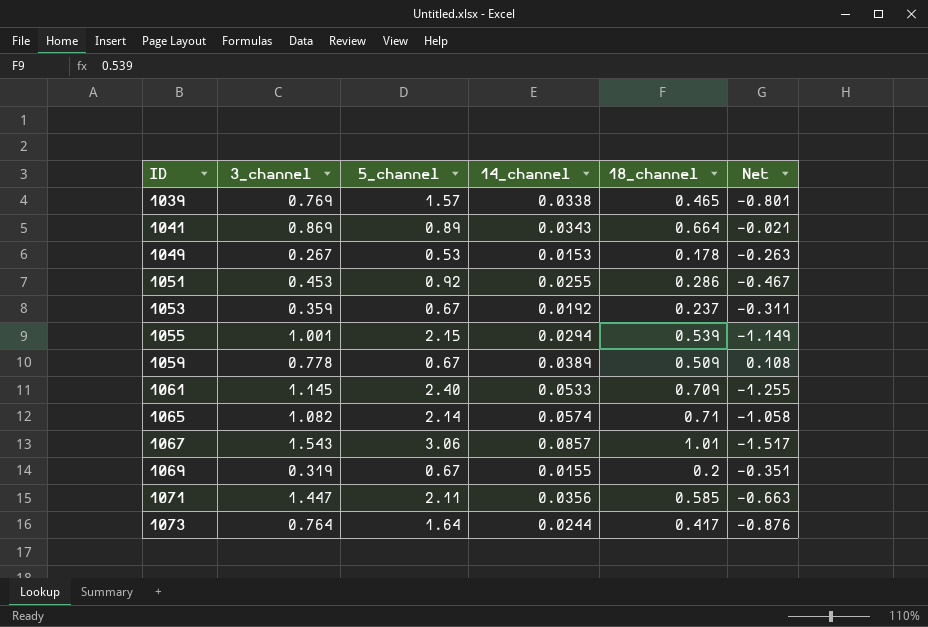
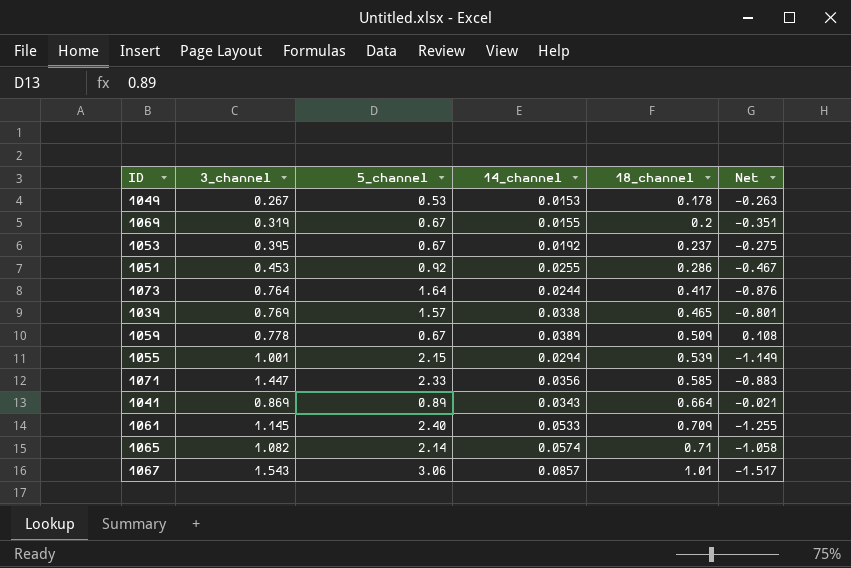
row order: ID ascending -> 18_channel ascending
1053 | 3_channel: 0.359 -> 0.395
1053 | Net: -0.311 -> -0.275
1071 | 5_channel: 2.11 -> 2.33
1071 | Net: -0.663 -> -0.883

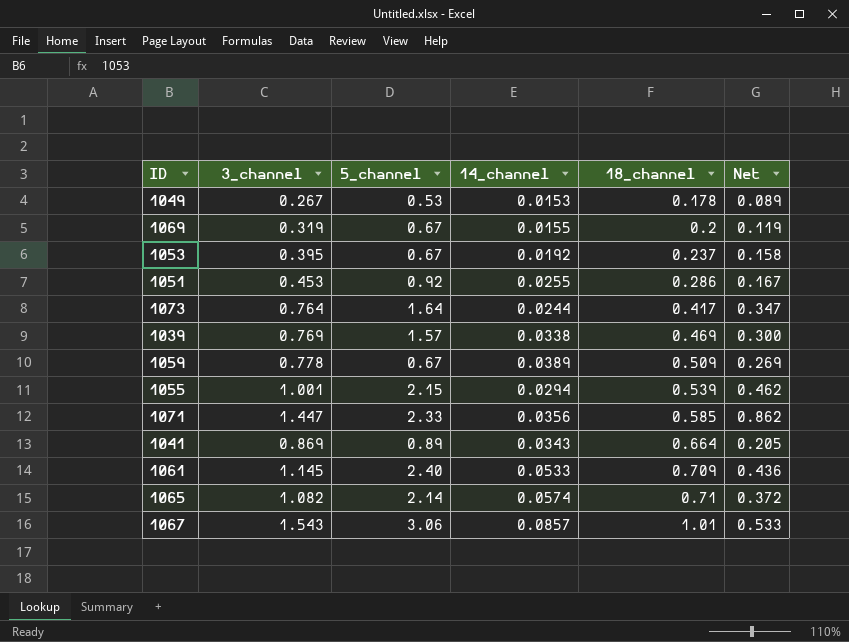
column Net | formula: [3_channel] - [5_channel] -> [3_channel] - [18_channel]
1039 | 18_channel: 0.465 -> 0.469

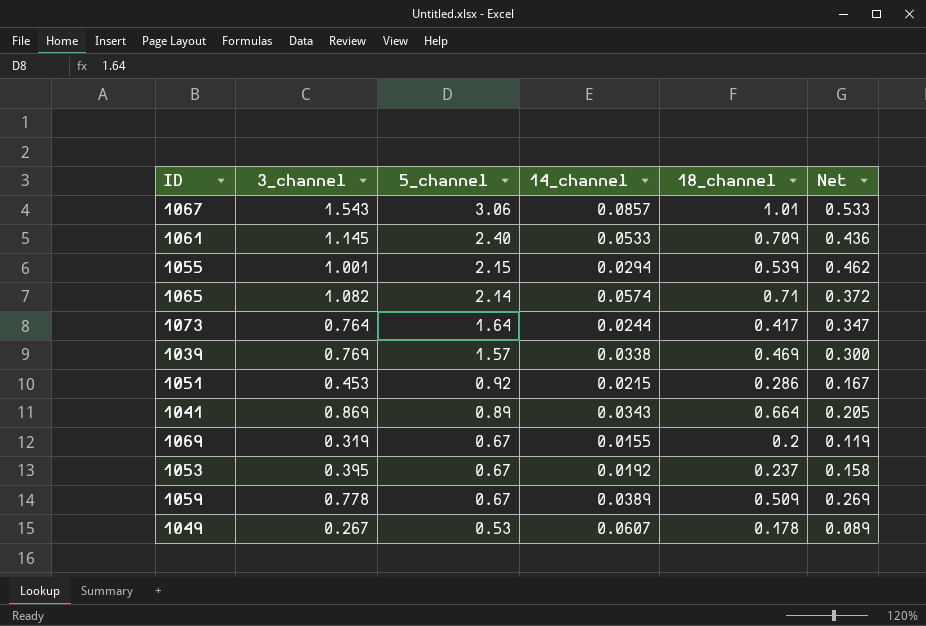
row order: 18_channel ascending -> 5_channel descending
row 1071: 1.447 | 2.33 | 0.0356 | 0.585 | 0.862 -> none
1051 | 14_channel: 0.0255 -> 0.0215
1049 | 14_channel: 0.0153 -> 0.0607

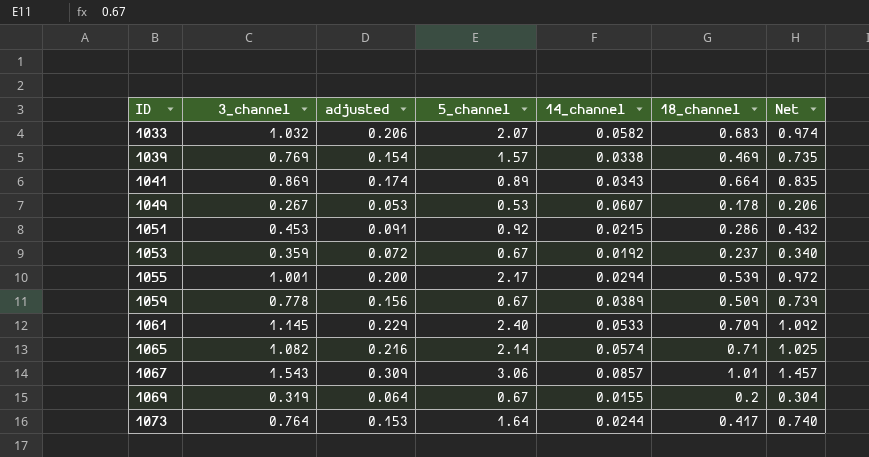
row order: 5_channel descending -> ID ascending
column adjusted | formula: none -> [3_channel] * 0.2
column Net | formula: [3_channel] - [18_channel] -> [3_channel] - [14_channel]
row 1033: none -> 1.032 | 0.206 | 2.07 | 0.0582 | 0.683 | 0.974
1053 | 3_channel: 0.395 -> 0.359
1055 | 5_channel: 2.15 -> 2.17

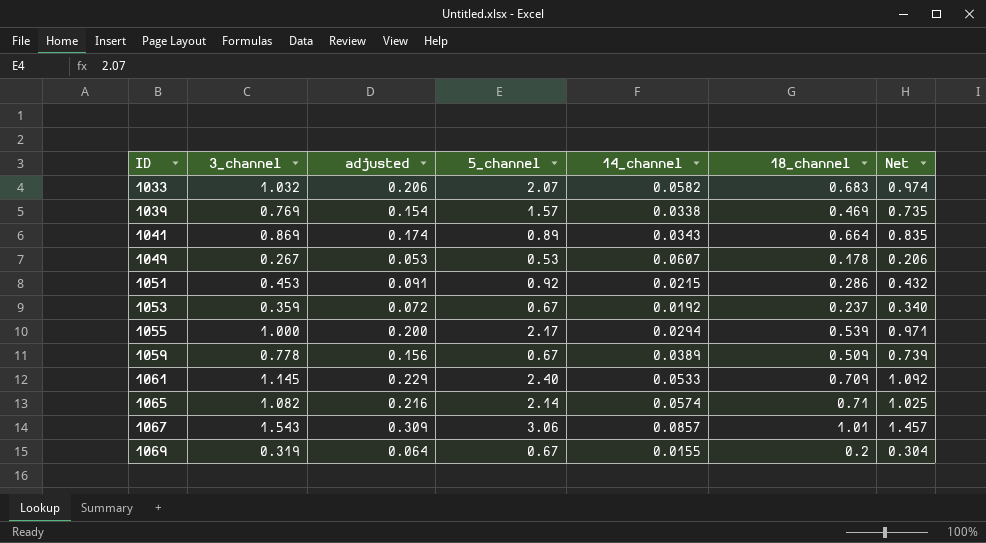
row 1073: 0.764 | 0.153 | 1.64 | 0.0244 | 0.417 | 0.740 -> none
1055 | 3_channel: 1.001 -> 1.000
1055 | Net: 0.972 -> 0.971

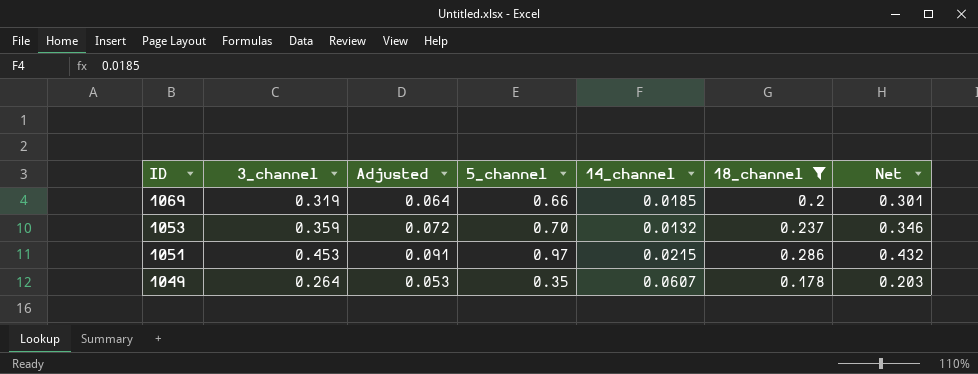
filter: none -> 18_channel <= 0.286
row order: ID ascending -> ID descending
column name: adjusted -> Adjusted
1069 | 5_channel: 0.67 -> 0.66
1069 | 14_channel: 0.0155 -> 0.0185
1069 | Net: 0.304 -> 0.301
1053 | 5_channel: 0.67 -> 0.70
1053 | 14_channel: 0.0192 -> 0.0132
1053 | Net: 0.340 -> 0.346
1051 | 5_channel: 0.92 -> 0.97
1049 | 3_channel: 0.267 -> 0.264
1049 | 5_channel: 0.53 -> 0.35
1049 | Net: 0.206 -> 0.203

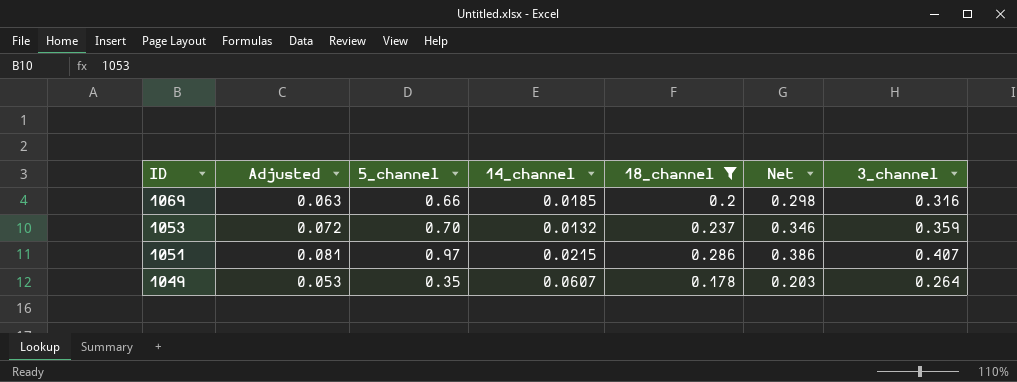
column 3_channel | position: 2 -> 7
1069 | Adjusted: 0.064 -> 0.063
1069 | Net: 0.301 -> 0.298
1069 | 3_channel: 0.319 -> 0.316
1051 | Adjusted: 0.091 -> 0.081
1051 | Net: 0.432 -> 0.386
1051 | 3_channel: 0.453 -> 0.407

